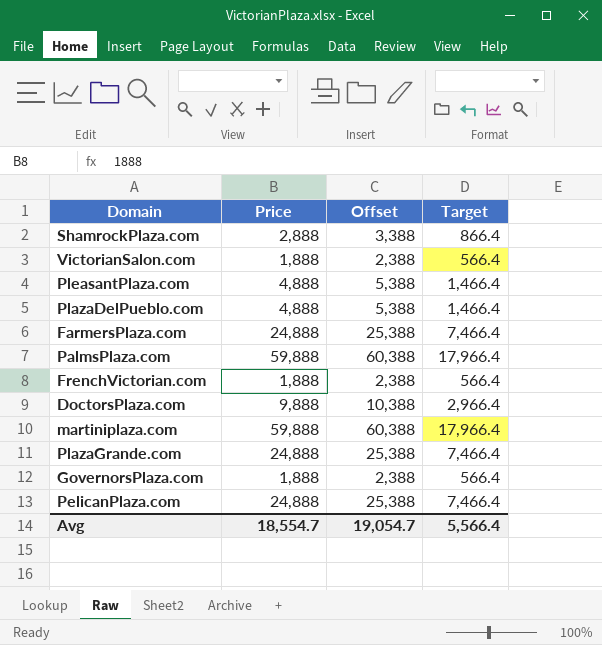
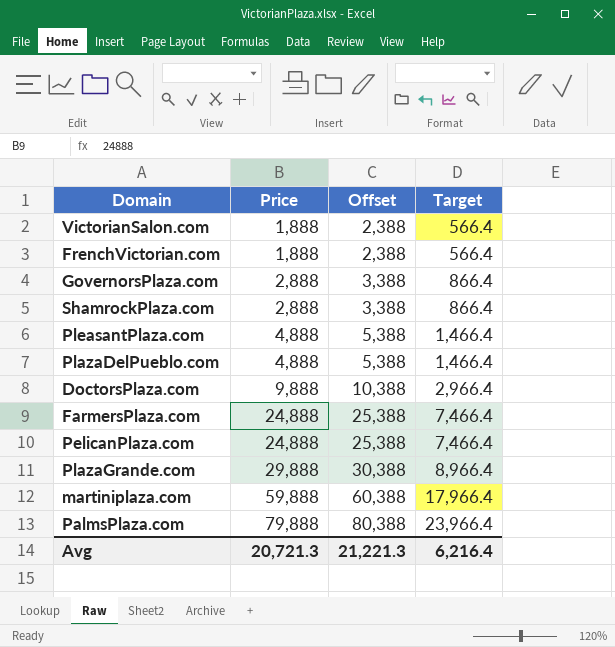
row order: none -> Price ascending
GovernorsPlaza.com | Price: 1,888 -> 2,888
GovernorsPlaza.com | Offset: 2,388 -> 3,388
GovernorsPlaza.com | Target: 566.4 -> 866.4
PlazaGrande.com | Price: 24,888 -> 29,888
PlazaGrande.com | Offset: 25,388 -> 30,388
PlazaGrande.com | Target: 7,466.4 -> 8,966.4
PalmsPlaza.com | Price: 59,888 -> 79,888
PalmsPlaza.com | Offset: 60,388 -> 80,388
PalmsPlaza.com | Target: 17,966.4 -> 23,966.4
Avg | Price: 18,554.7 -> 20,721.3
Avg | Offset: 19,054.7 -> 21,221.3
Avg | Target: 5,566.4 -> 6,216.4

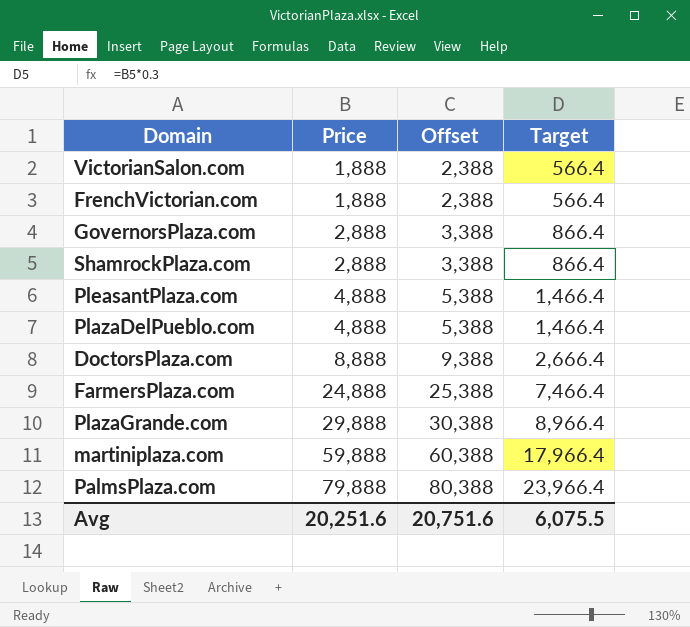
row PelicanPlaza.com: 24,888 | 25,388 | 7,466.4 -> none
DoctorsPlaza.com | Price: 9,888 -> 8,888
DoctorsPlaza.com | Offset: 10,388 -> 9,388
DoctorsPlaza.com | Target: 2,966.4 -> 2,666.4
Avg | Price: 20,721.3 -> 20,251.6
Avg | Offset: 21,221.3 -> 20,751.6
Avg | Target: 6,216.4 -> 6,075.5

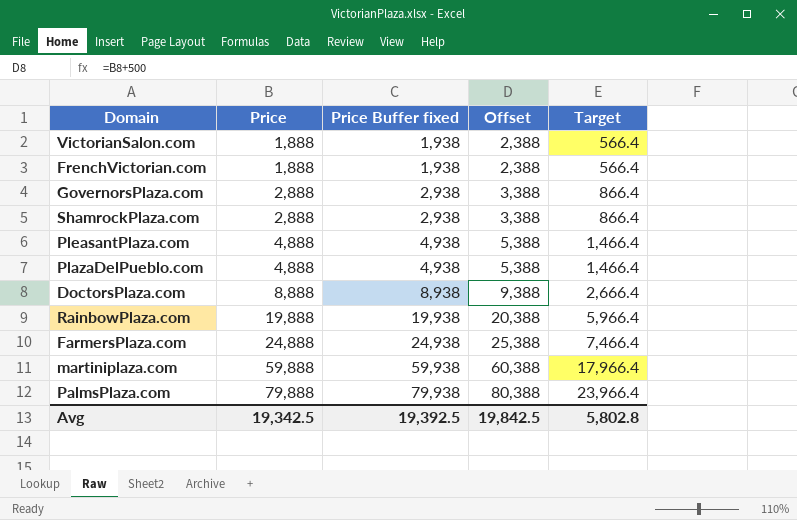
column Price Buffer fixed | formula: none -> [Price] + 50
row PlazaGrande.com: 29,888 | 30,388 | 8,966.4 -> none
row RainbowPlaza.com: none -> 19,888 | 19,938 | 20,388 | 5,966.4
Avg | Price: 20,251.6 -> 19,342.5
Avg | Offset: 20,751.6 -> 19,842.5
Avg | Target: 6,075.5 -> 5,802.8

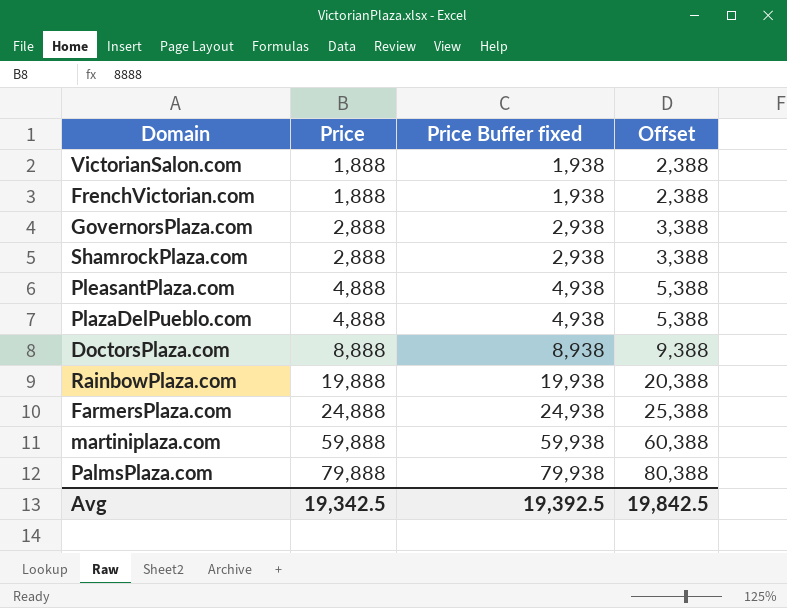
column Target | formula: [Price] * 0.3 -> none

